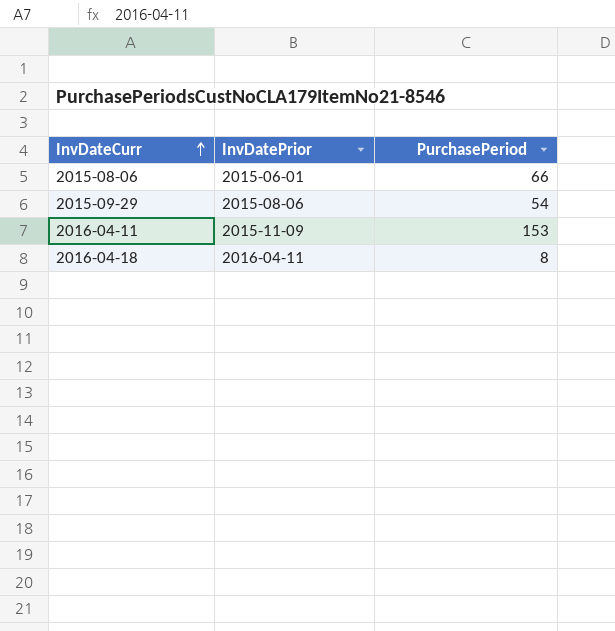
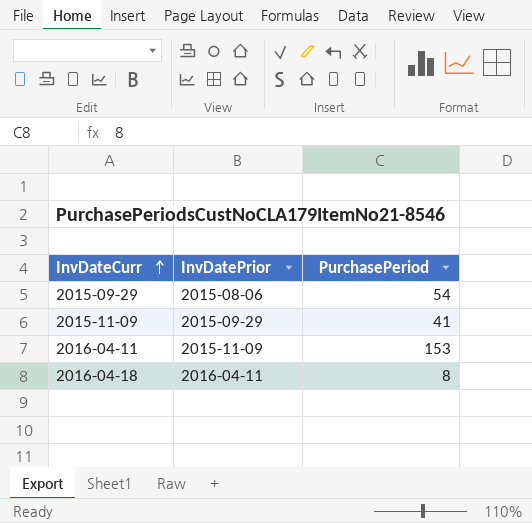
row 2015-08-06: 2015-06-01 | 66 -> none
row 2015-11-09: none -> 2015-09-29 | 41

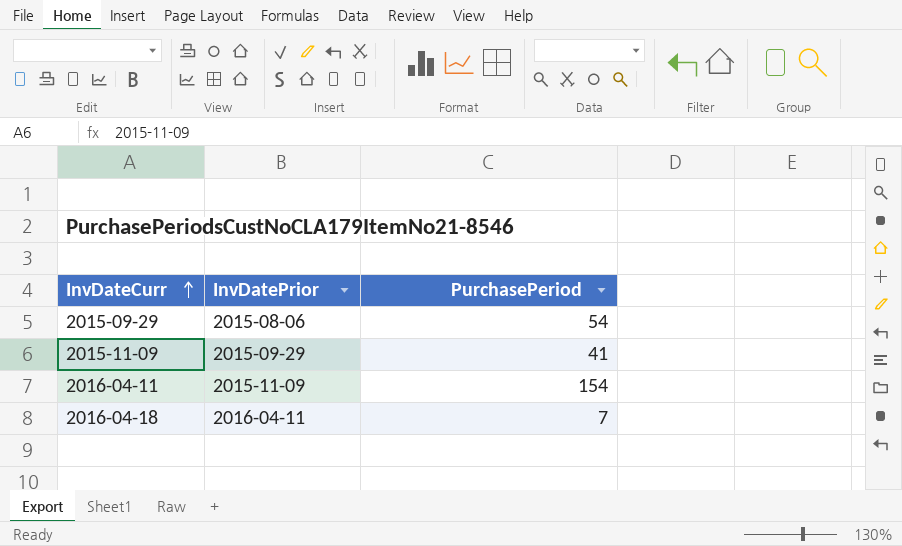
2016-04-11 | PurchasePeriod: 153 -> 154
2016-04-18 | PurchasePeriod: 8 -> 7

